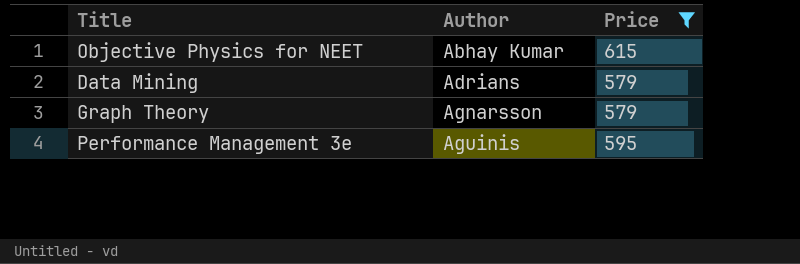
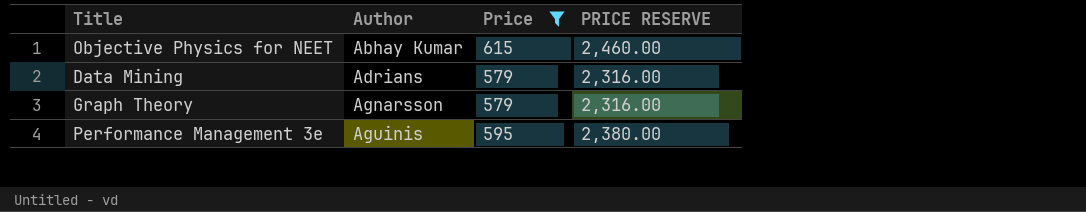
column PRICE RESERVE | formula: none -> [Price] * 4

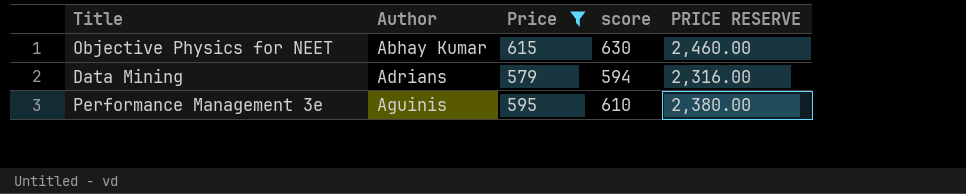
column score | formula: none -> [Price] + 15
row Graph Theory: Agnarsson | 579 | 2,316.00 -> none

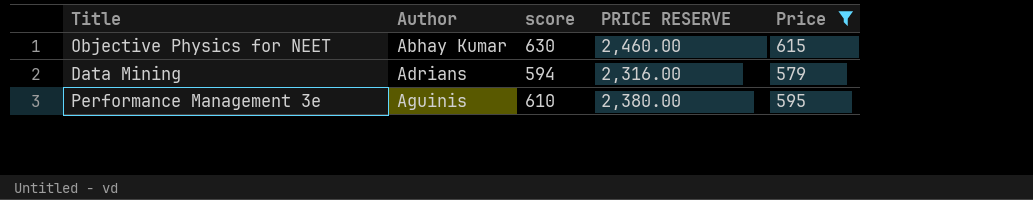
column Price | position: 3 -> 5

